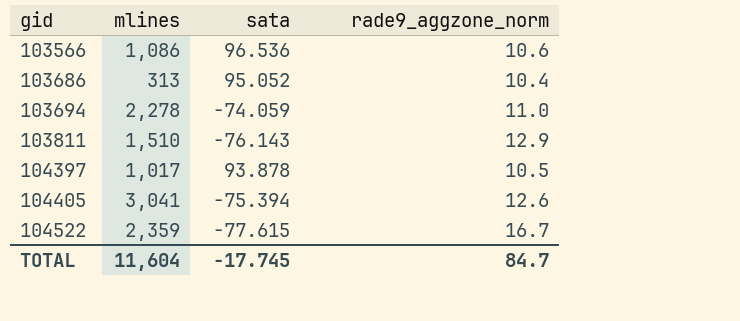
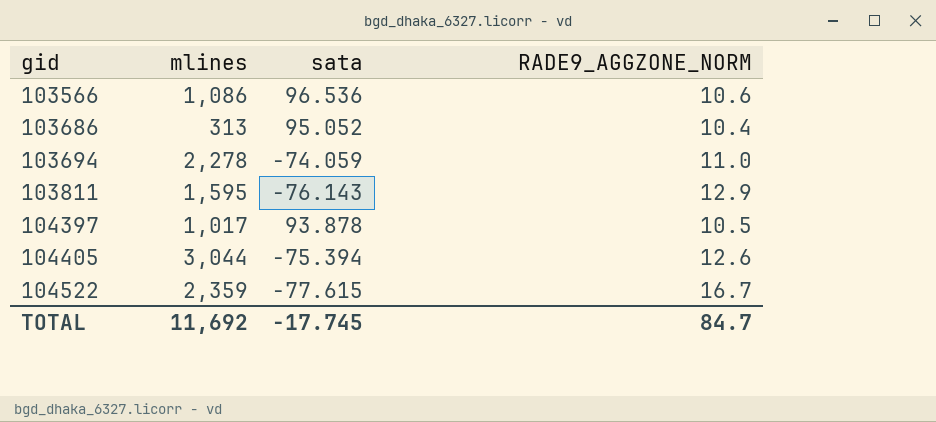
column name: rade9_aggzone_norm -> RADE9_AGGZONE_NORM
103811 | mlines: 1,510 -> 1,595
104405 | mlines: 3,041 -> 3,044
TOTAL | mlines: 11,604 -> 11,692

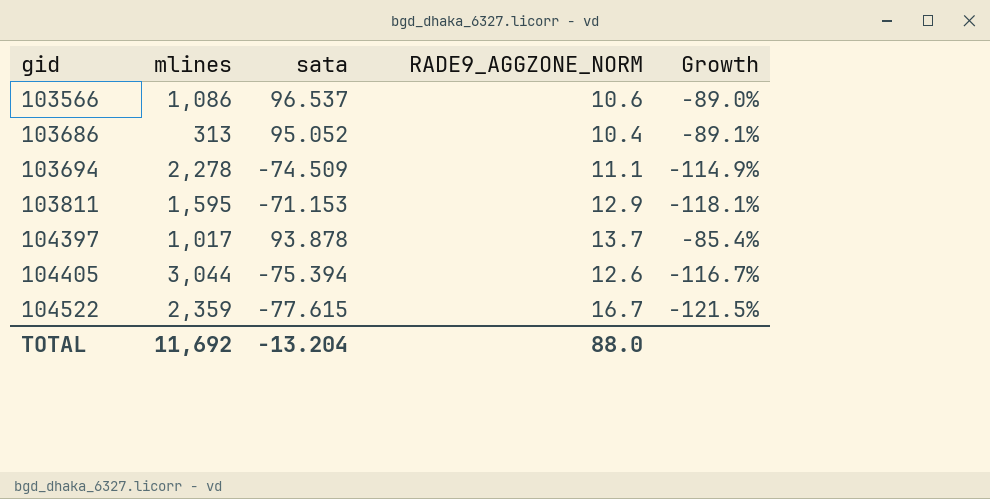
column Growth | formula: none -> ([RADE9_AGGZONE_NORM] - [sata]) / [sata]
103566 | sata: 96.536 -> 96.537
103694 | sata: -74.059 -> -74.509
103694 | RADE9_AGGZONE_NORM: 11.0 -> 11.1
103811 | sata: -76.143 -> -71.153
104397 | RADE9_AGGZONE_NORM: 10.5 -> 13.7
TOTAL | sata: -17.745 -> -13.204
TOTAL | RADE9_AGGZONE_NORM: 84.7 -> 88.0

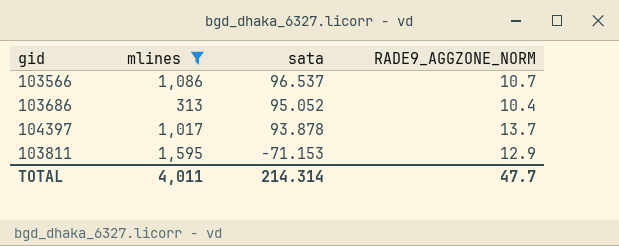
filter: none -> mlines <= 1,595
row order: gid ascending -> sata descending
column Growth | formula: ([RADE9_AGGZONE_NORM] - [sata]) / [sata] -> none
103566 | RADE9_AGGZONE_NORM: 10.6 -> 10.7
TOTAL | mlines: 11,692 -> 4,011
TOTAL | sata: -13.204 -> 214.314
TOTAL | RADE9_AGGZONE_NORM: 88.0 -> 47.7

